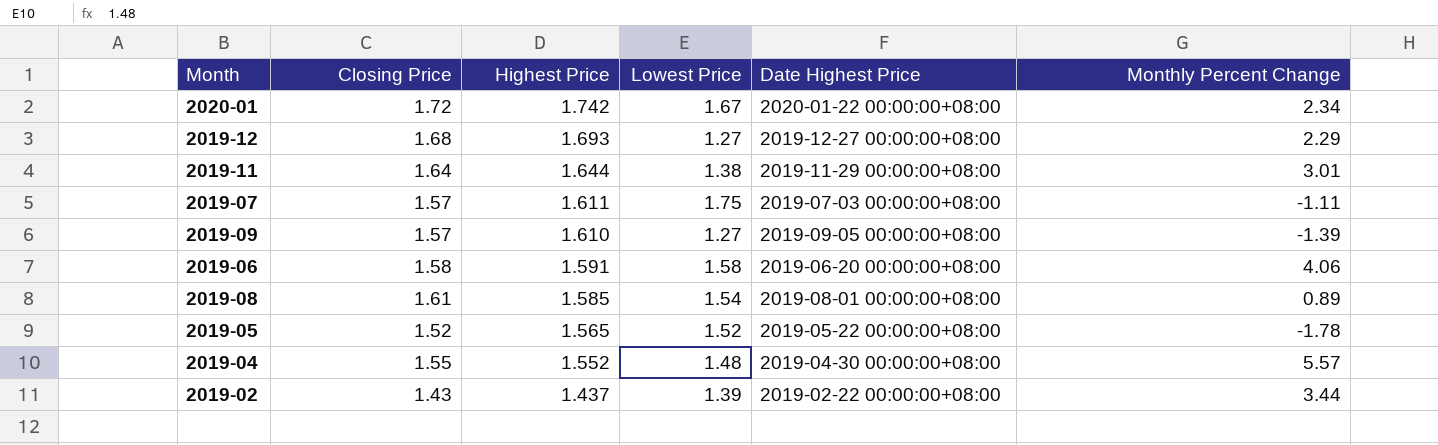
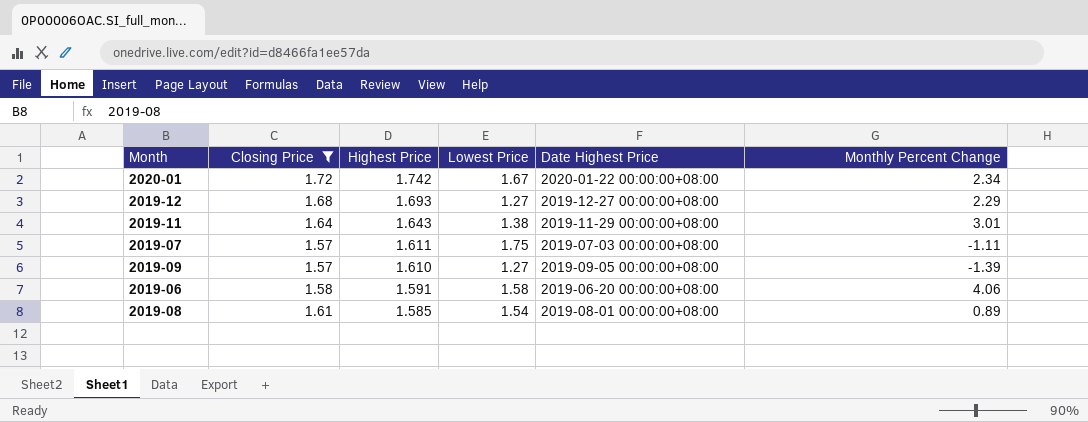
filter: none -> Closing Price >= 1.57
2019-11 | Highest Price: 1.644 -> 1.643

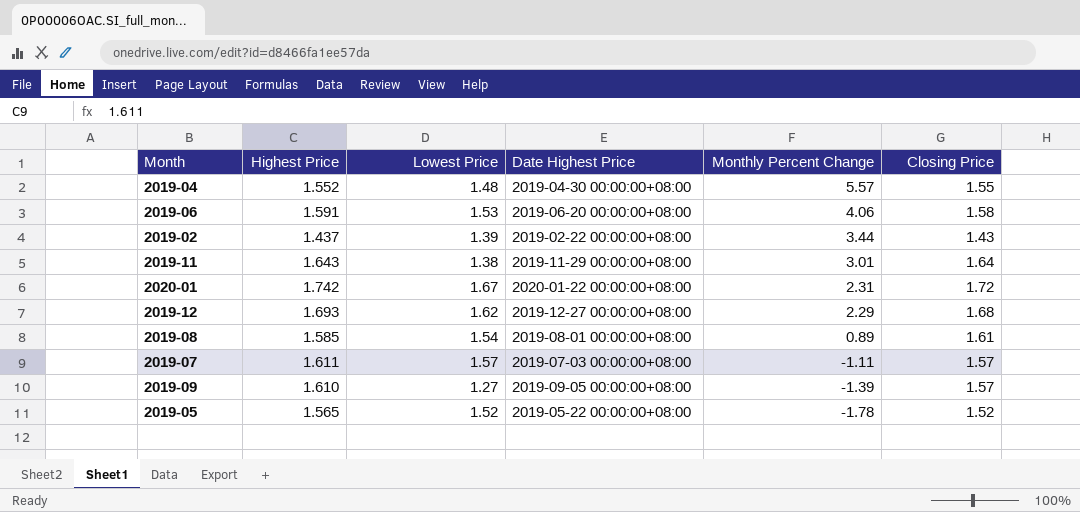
filter: Closing Price >= 1.57 -> none
row order: Highest Price descending -> Monthly Percent Change descending
column Closing Price | position: 2 -> 6
2019-06 | Lowest Price: 1.58 -> 1.53
2020-01 | Monthly Percent Change: 2.34 -> 2.31
2019-12 | Lowest Price: 1.27 -> 1.62
2019-07 | Lowest Price: 1.75 -> 1.57

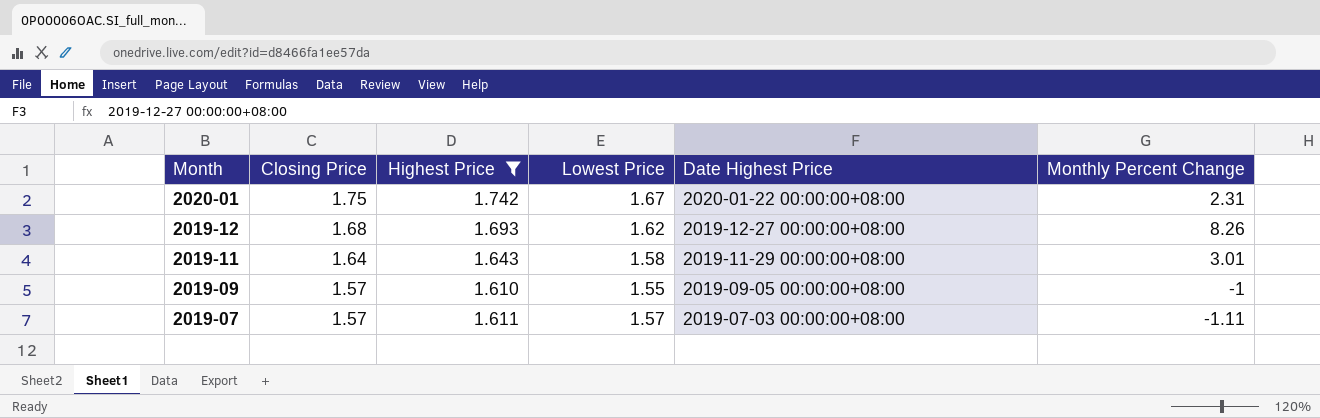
filter: none -> Highest Price >= 1.610
row order: Monthly Percent Change descending -> Month descending
column Closing Price | position: 6 -> 2
2020-01 | Closing Price: 1.72 -> 1.75
2019-12 | Monthly Percent Change: 2.29 -> 8.26
2019-11 | Lowest Price: 1.38 -> 1.58
2019-09 | Lowest Price: 1.27 -> 1.55
2019-09 | Monthly Percent Change: -1.39 -> -1

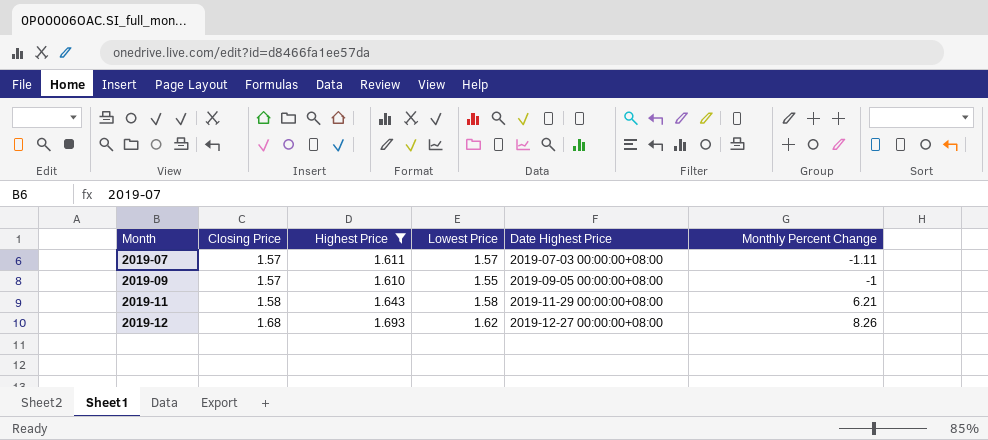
row order: Month descending -> Month ascending
row 2020-01: 1.75 | 1.742 | 1.67 | 2020-01-22 00:00:00+08:00 | 2.31 -> none
2019-11 | Closing Price: 1.64 -> 1.58
2019-11 | Monthly Percent Change: 3.01 -> 6.21

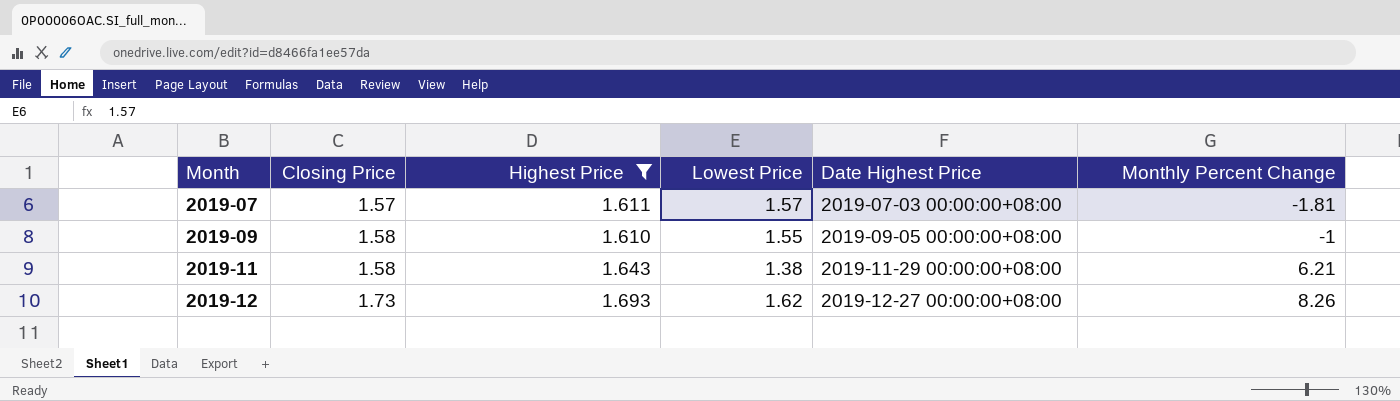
2019-07 | Monthly Percent Change: -1.11 -> -1.81
2019-09 | Closing Price: 1.57 -> 1.58
2019-11 | Lowest Price: 1.58 -> 1.38
2019-12 | Closing Price: 1.68 -> 1.73

